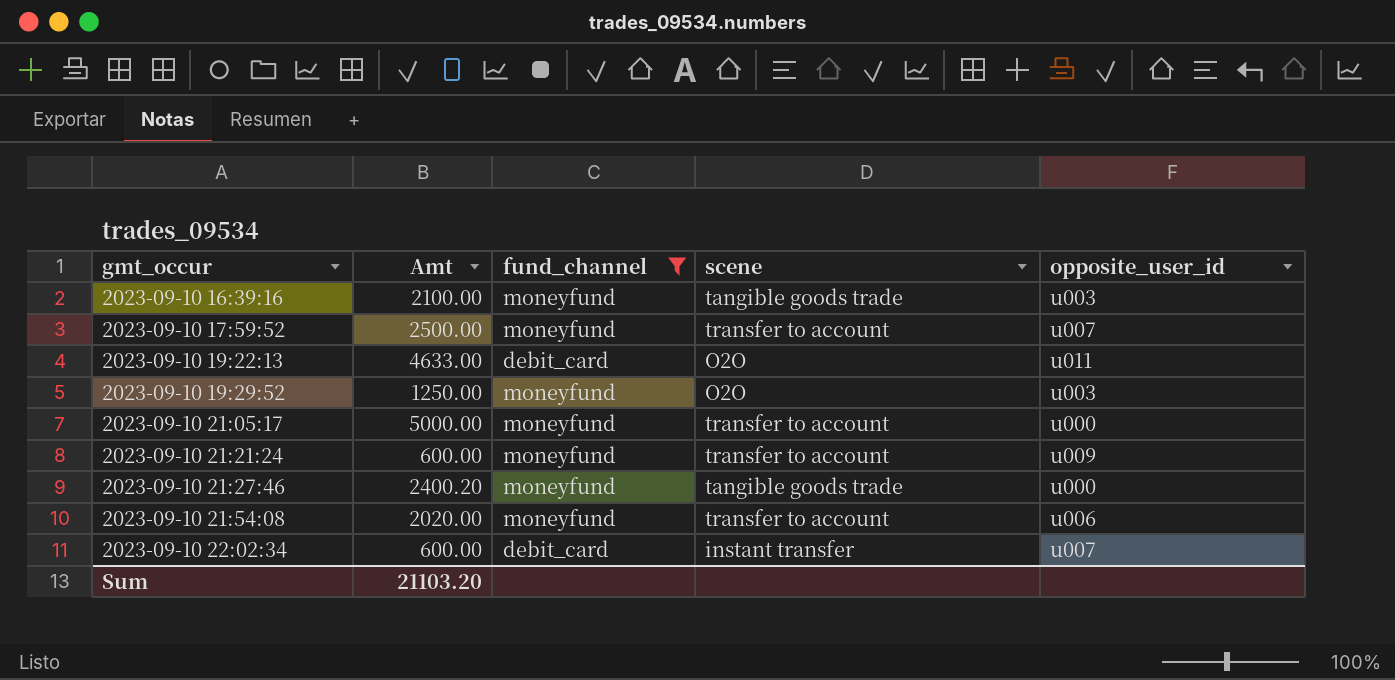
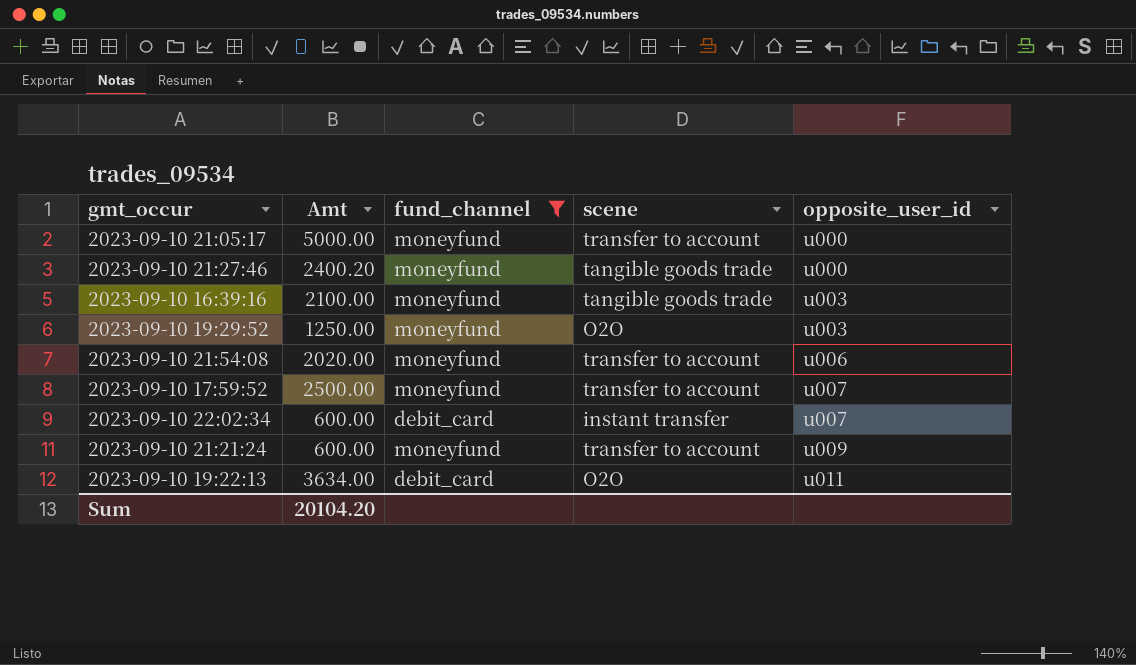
row order: gmt_occur ascending -> opposite_user_id ascending
2023-09-10 19:22:13 | Amt: 4633.00 -> 3634.00
Sum | Amt: 21103.20 -> 20104.20

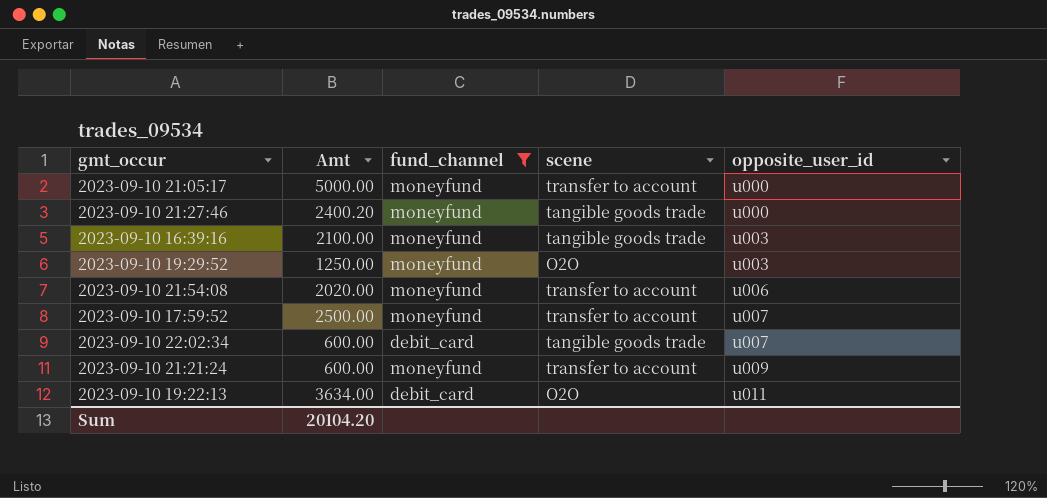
2023-09-10 22:02:34 | scene: instant transfer -> tangible goods trade

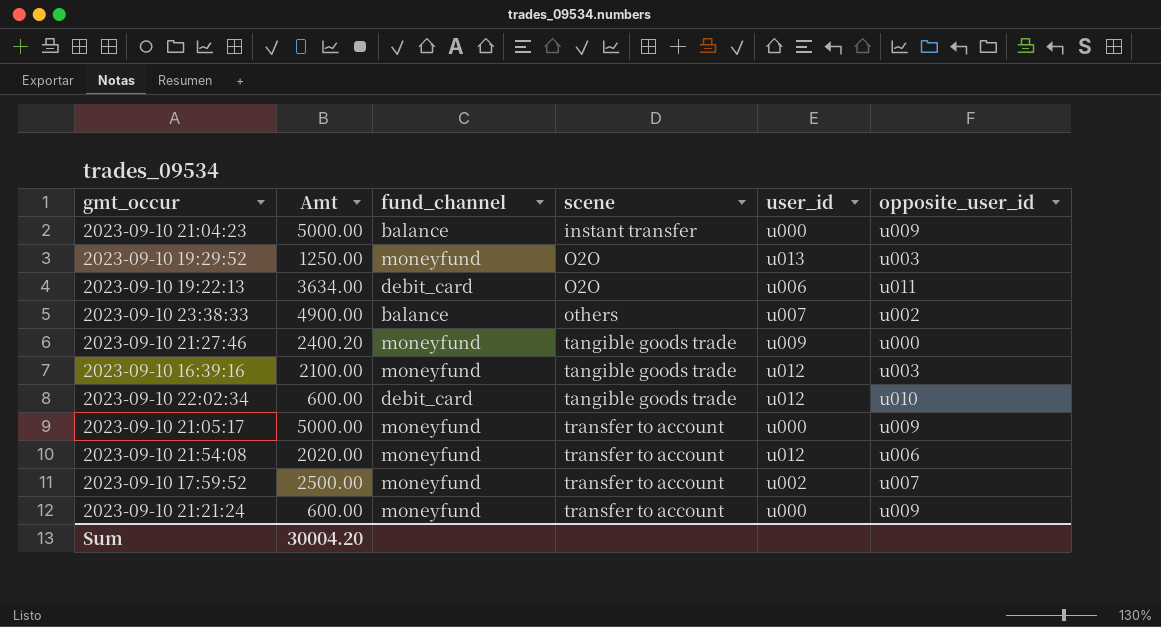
filter: fund_channel != balance -> none
row order: opposite_user_id ascending -> scene ascending
column user_id | position: none -> 5
2023-09-10 22:02:34 | opposite_user_id: u007 -> u010
2023-09-10 21:05:17 | opposite_user_id: u000 -> u009
Sum | Amt: 20104.20 -> 30004.20

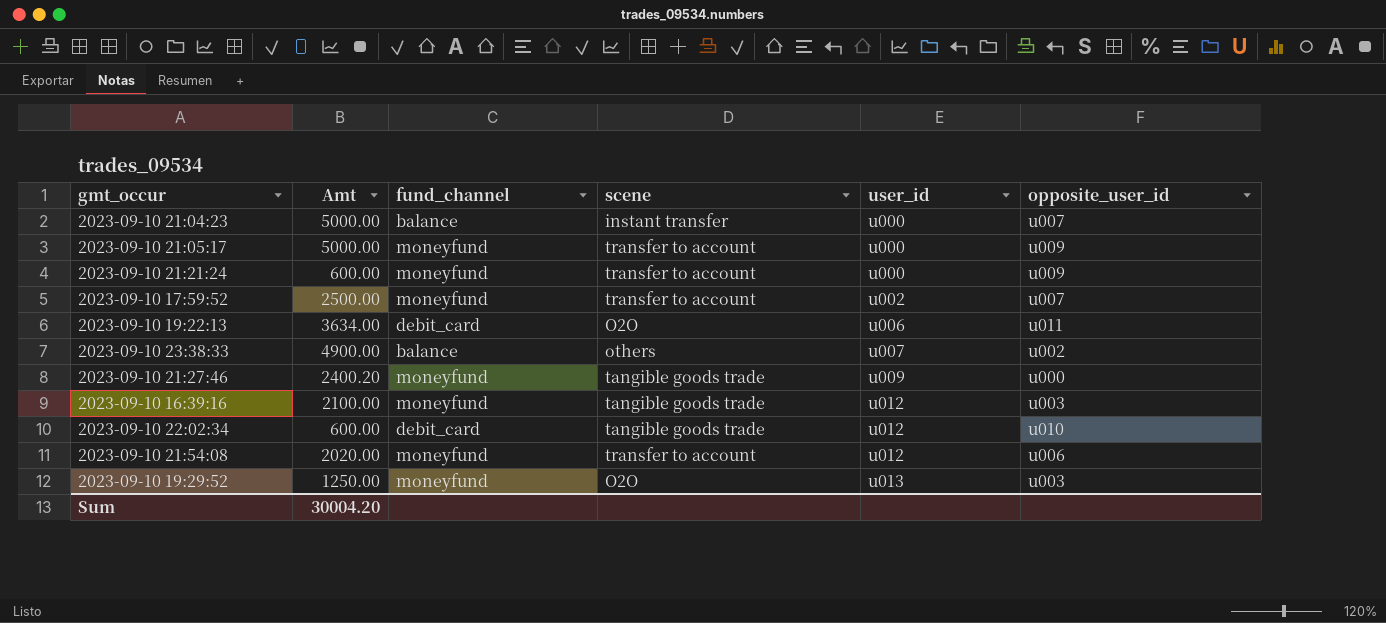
row order: scene ascending -> user_id ascending
2023-09-10 21:04:23 | opposite_user_id: u009 -> u007

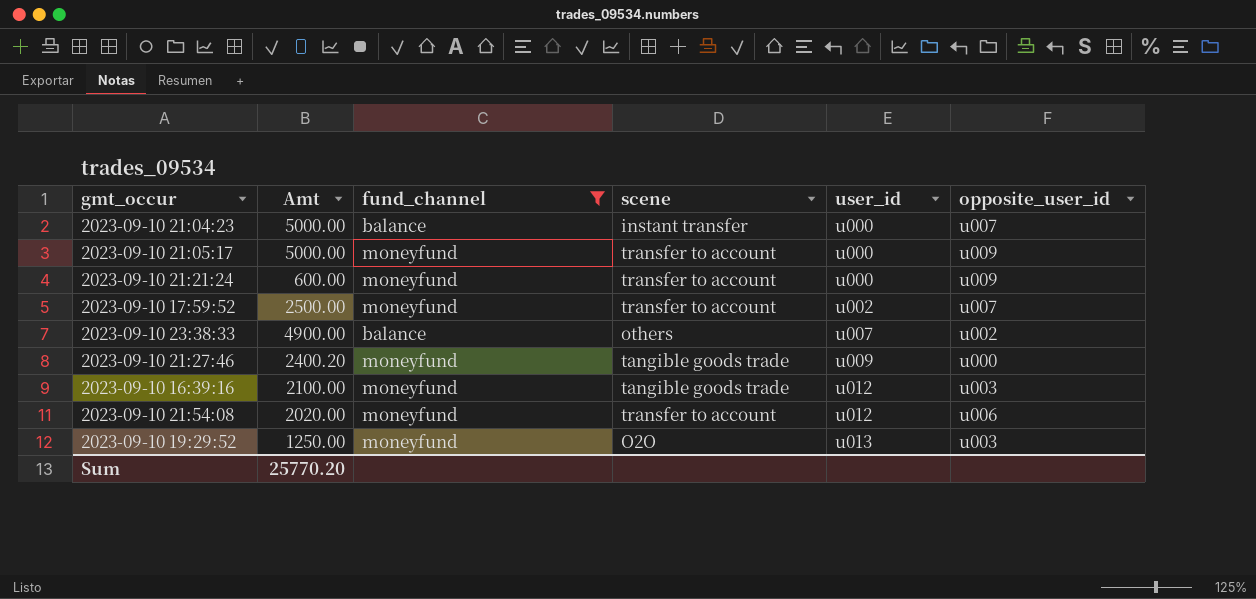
filter: none -> fund_channel != debit_card
Sum | Amt: 30004.20 -> 25770.20

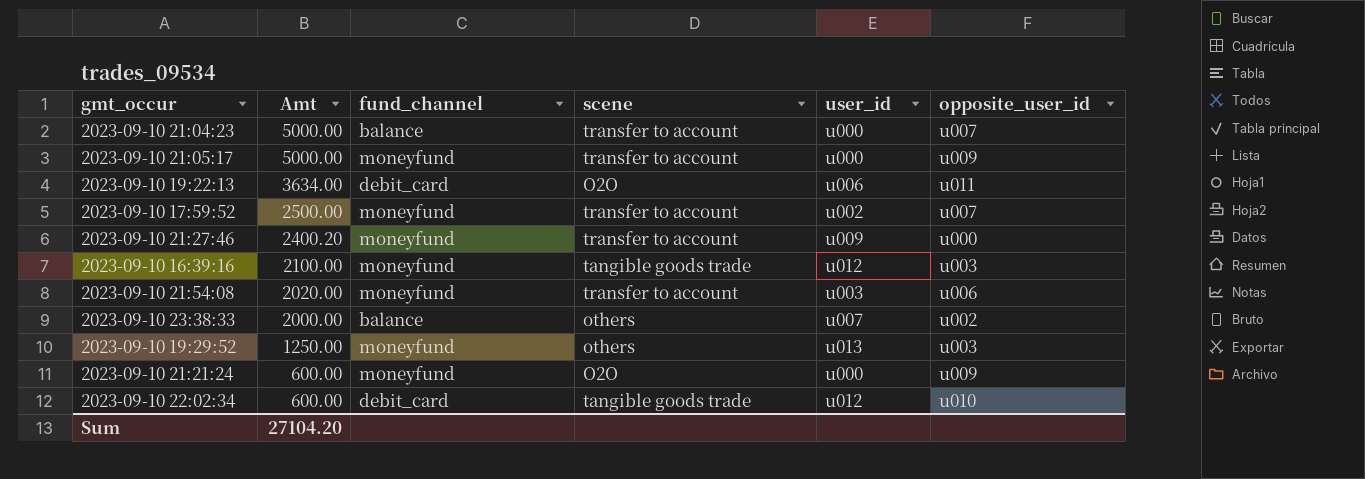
filter: fund_channel != debit_card -> none
row order: user_id ascending -> Amt descending
2023-09-10 21:04:23 | scene: instant transfer -> transfer to account
2023-09-10 21:27:46 | scene: tangible goods trade -> transfer to account
2023-09-10 21:54:08 | user_id: u012 -> u003
2023-09-10 23:38:33 | Amt: 4900.00 -> 2000.00
2023-09-10 19:29:52 | scene: O2O -> others
2023-09-10 21:21:24 | scene: transfer to account -> O2O
Sum | Amt: 25770.20 -> 27104.20

